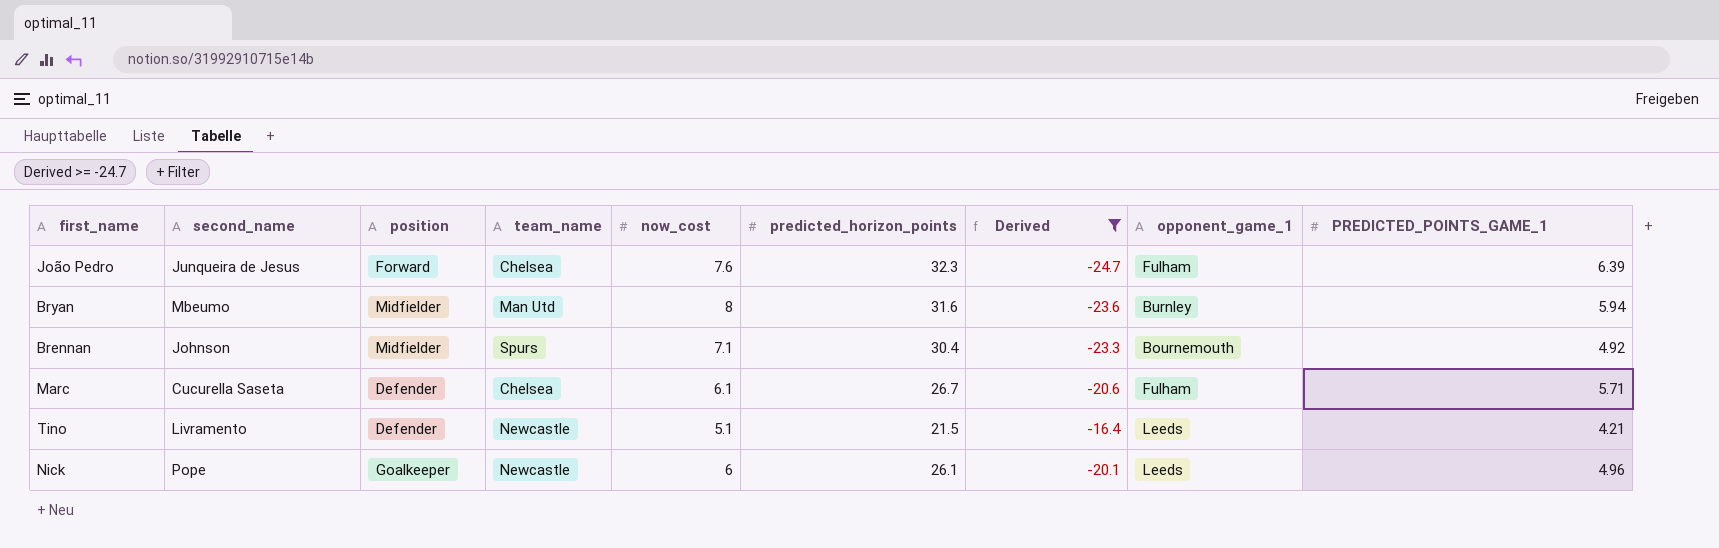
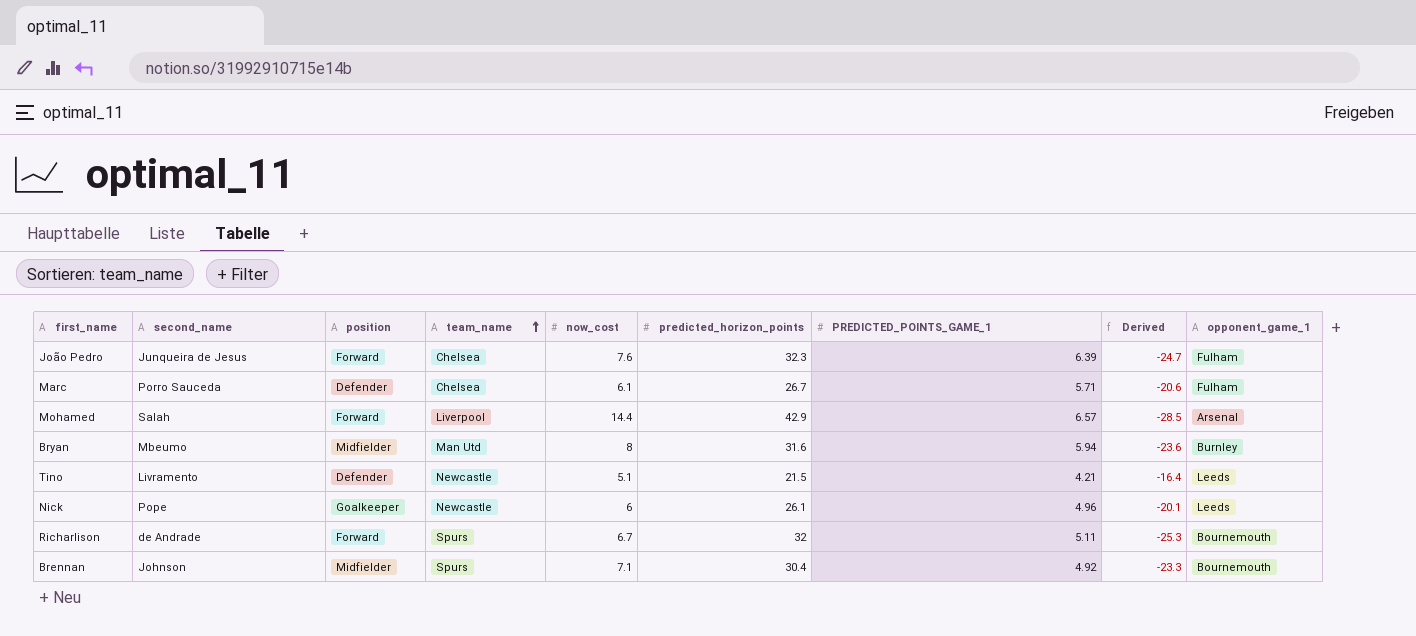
filter: Derived >= -24.7 -> none
row order: none -> team_name ascending
column PREDICTED_POINTS_GAME_1 | position: 9 -> 7
Marc | second_name: Cucurella Saseta -> Porro Sauceda

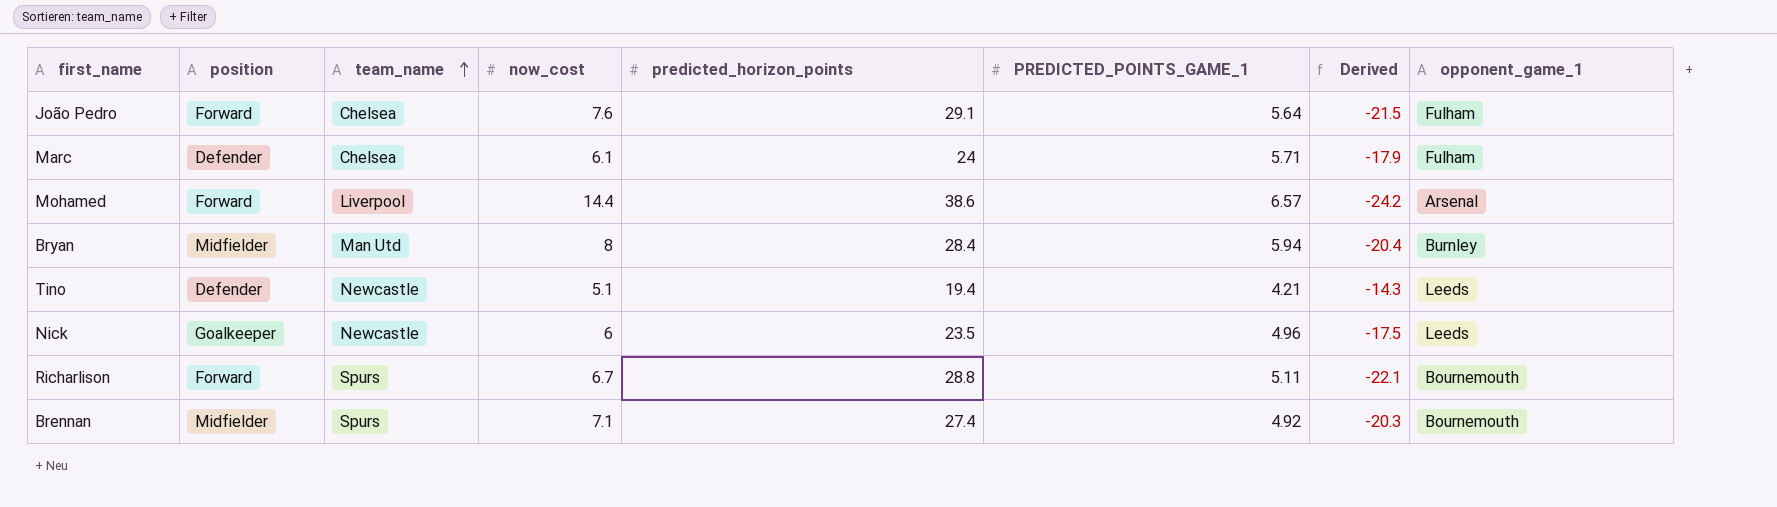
column second_name | position: 2 -> none
João Pedro | predicted_horizon_points: 32.3 -> 29.1
João Pedro | PREDICTED_POINTS_GAME_1: 6.39 -> 5.64
João Pedro | Derived: -24.7 -> -21.5
Marc | predicted_horizon_points: 26.7 -> 24
Marc | Derived: -20.6 -> -17.9
Mohamed | predicted_horizon_points: 42.9 -> 38.6
Mohamed | Derived: -28.5 -> -24.2
Bryan | predicted_horizon_points: 31.6 -> 28.4
Bryan | Derived: -23.6 -> -20.4
Tino | predicted_horizon_points: 21.5 -> 19.4
Tino | Derived: -16.4 -> -14.3
Nick | predicted_horizon_points: 26.1 -> 23.5
Nick | Derived: -20.1 -> -17.5
Richarlison | predicted_horizon_points: 32 -> 28.8
Richarlison | Derived: -25.3 -> -22.1
Brennan | predicted_horizon_points: 30.4 -> 27.4
Brennan | Derived: -23.3 -> -20.3

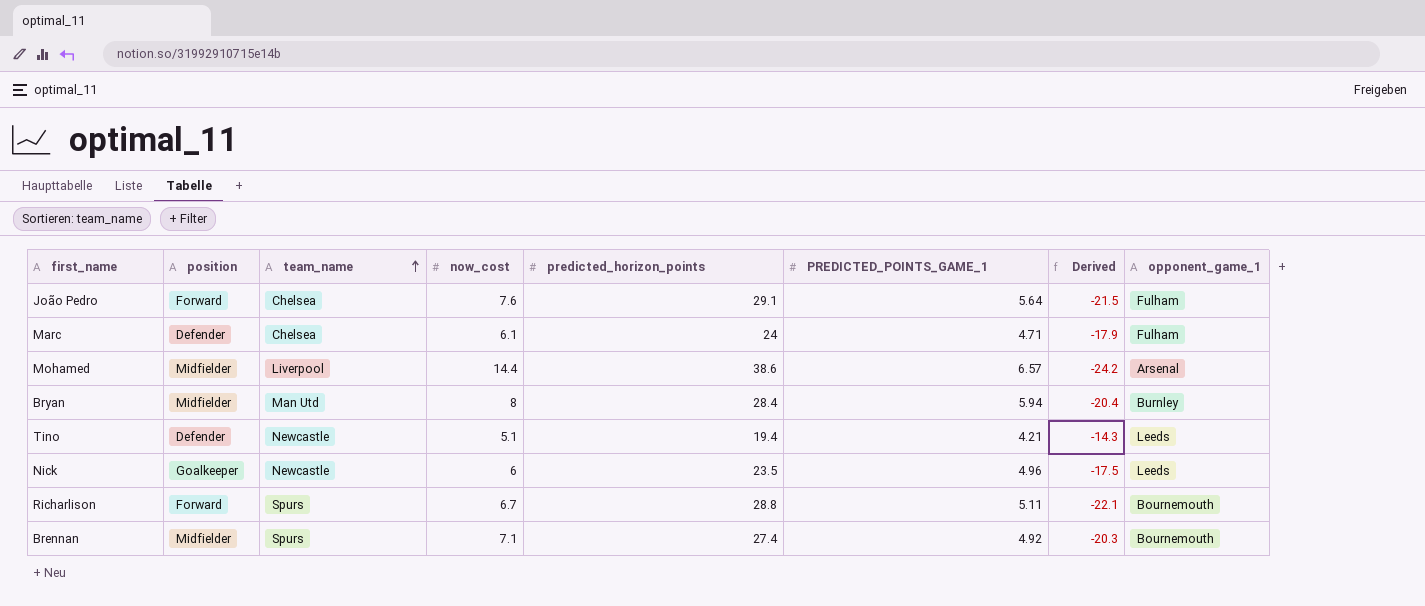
Marc | PREDICTED_POINTS_GAME_1: 5.71 -> 4.71
Mohamed | position: Forward -> Midfielder

